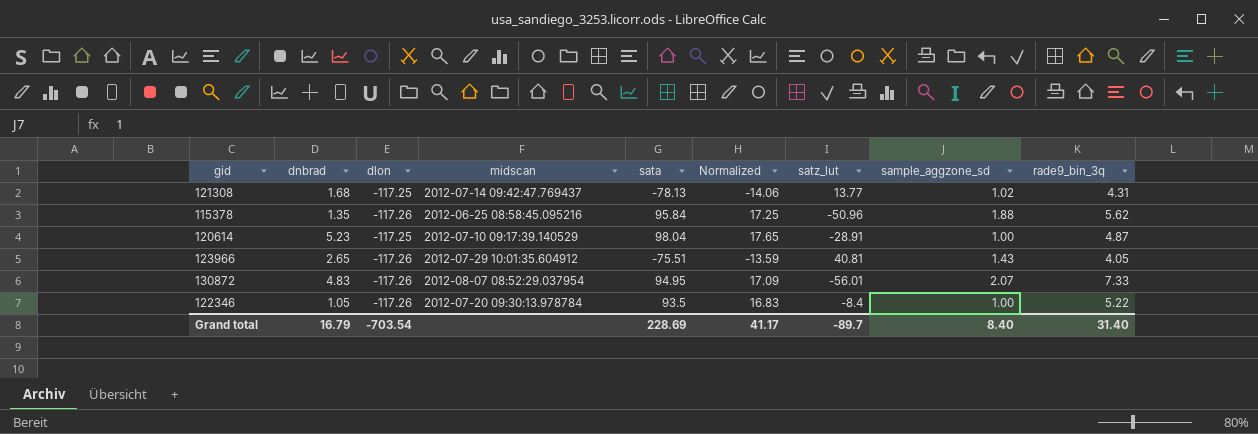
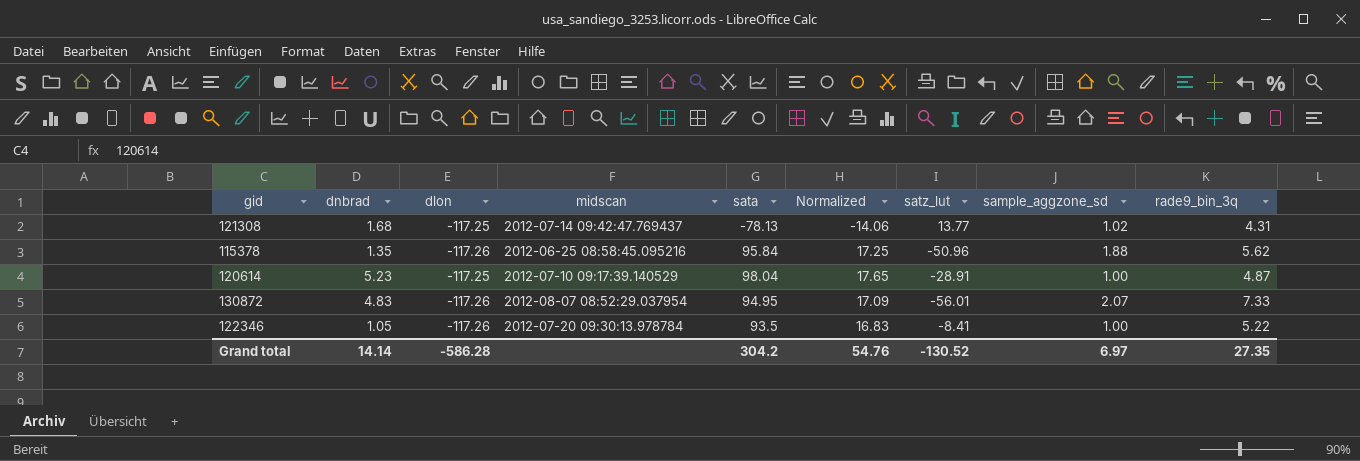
row 123966: 2.65 | -117.26 | 2012-07-29 10:01:35.604912 | -75.51 | -13.59 | 40.81 | 1.43 | 4.05 -> none
122346 | satz_lut: -8.4 -> -8.41
Grand total | dnbrad: 16.79 -> 14.14
Grand total | dlon: -703.54 -> -586.28
Grand total | sata: 228.69 -> 304.2
Grand total | Normalized: 41.17 -> 54.76
Grand total | satz_lut: -89.7 -> -130.52
Grand total | sample_aggzone_sd: 8.40 -> 6.97
Grand total | rade9_bin_3q: 31.40 -> 27.35

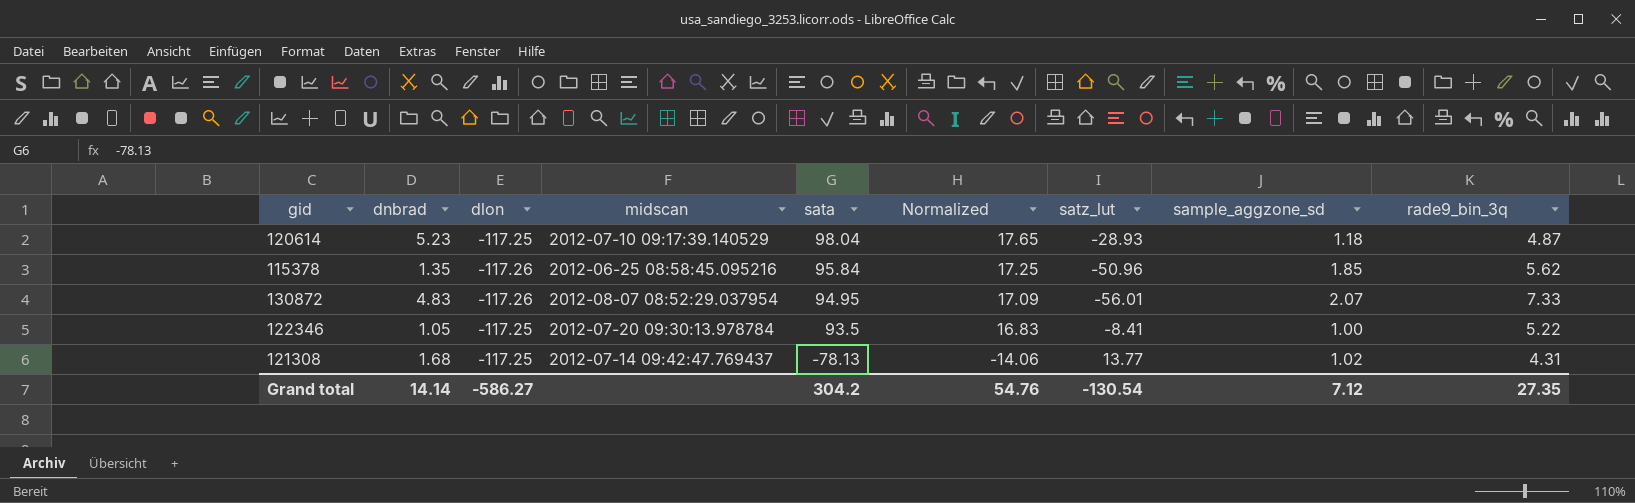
row order: none -> sata descending
120614 | satz_lut: -28.91 -> -28.93
120614 | sample_aggzone_sd: 1.00 -> 1.18
115378 | sample_aggzone_sd: 1.88 -> 1.85
122346 | dlon: -117.26 -> -117.25
Grand total | dlon: -586.28 -> -586.27
Grand total | satz_lut: -130.52 -> -130.54
Grand total | sample_aggzone_sd: 6.97 -> 7.12

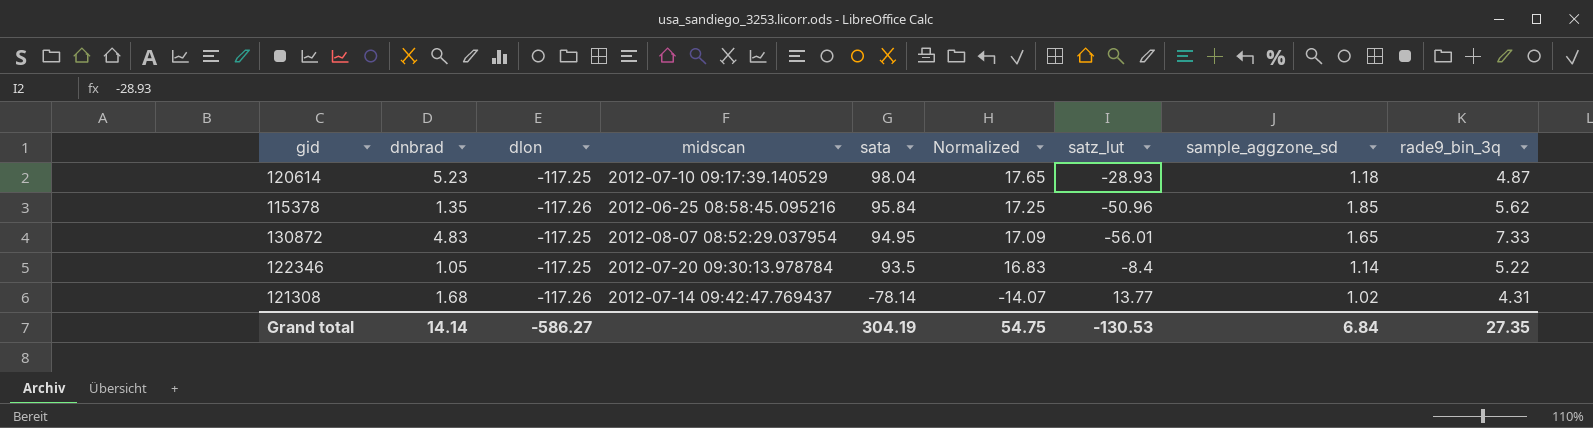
130872 | dlon: -117.26 -> -117.25
130872 | sample_aggzone_sd: 2.07 -> 1.65
122346 | satz_lut: -8.41 -> -8.4
122346 | sample_aggzone_sd: 1.00 -> 1.14
121308 | dlon: -117.25 -> -117.26
121308 | sata: -78.13 -> -78.14
121308 | Normalized: -14.06 -> -14.07
Grand total | sata: 304.2 -> 304.19
Grand total | Normalized: 54.76 -> 54.75
Grand total | satz_lut: -130.54 -> -130.53
Grand total | sample_aggzone_sd: 7.12 -> 6.84

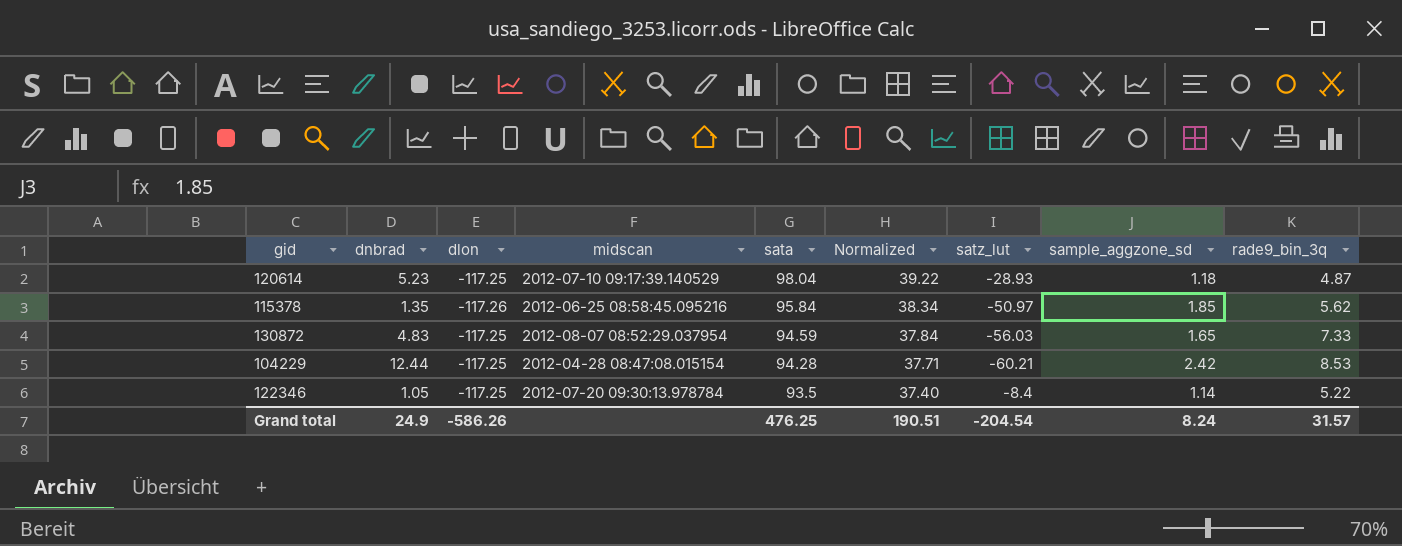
column Normalized | formula: [sata] * 0.18 -> [sata] * 0.4
row 121308: 1.68 | -117.26 | 2012-07-14 09:42:47.769437 | -78.14 | -14.07 | 13.77 | 1.02 | 4.31 -> none
115378 | satz_lut: -50.96 -> -50.97
130872 | sata: 94.95 -> 94.59
130872 | satz_lut: -56.01 -> -56.03
row 104229: none -> 12.44 | -117.25 | 2012-04-28 08:47:08.015154 | 94.28 | 37.71 | -60.21 | 2.42 | 8.53
Grand total | dnbrad: 14.14 -> 24.9
Grand total | dlon: -586.27 -> -586.26
Grand total | sata: 304.19 -> 476.25
Grand total | Normalized: 54.75 -> 190.51
Grand total | satz_lut: -130.53 -> -204.54
Grand total | sample_aggzone_sd: 6.84 -> 8.24
Grand total | rade9_bin_3q: 27.35 -> 31.57

